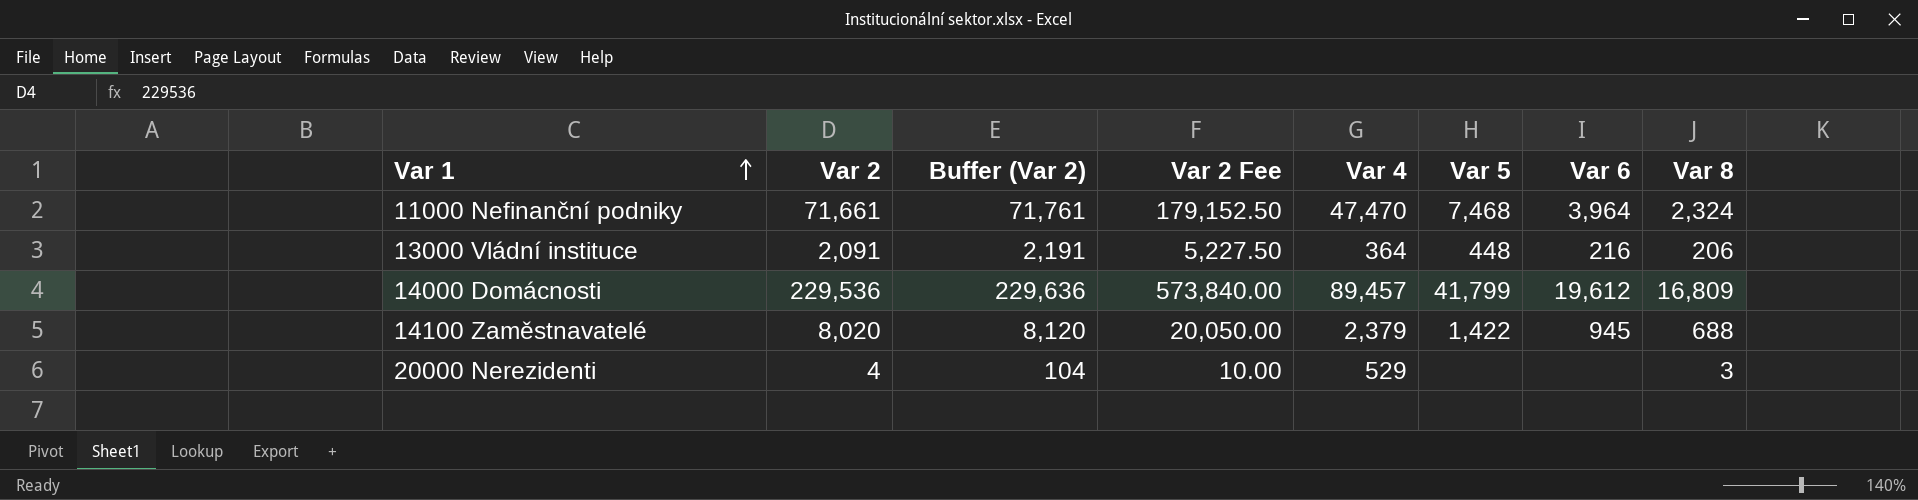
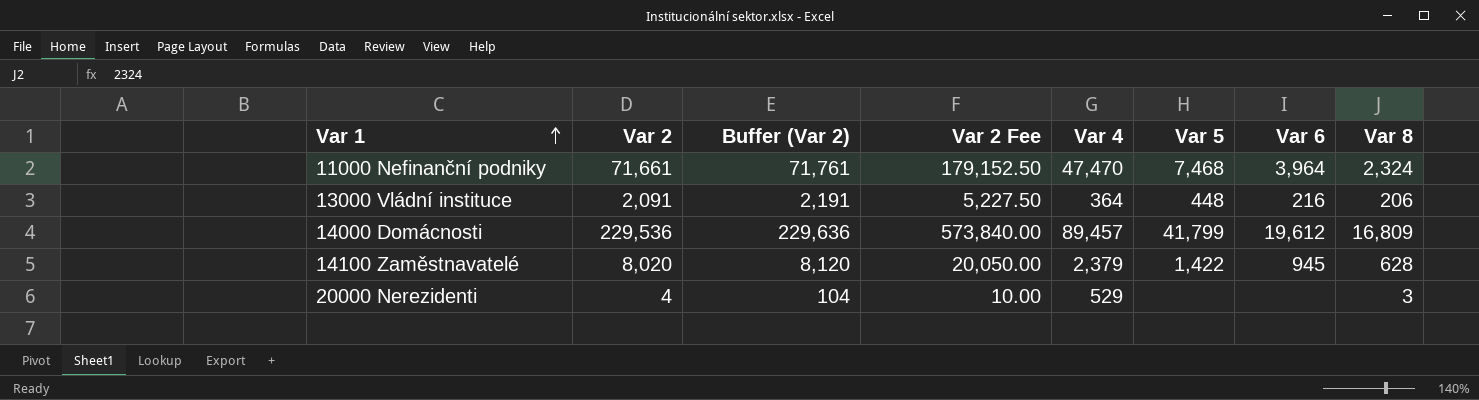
14100 Zaměstnavatelé | Var 8: 688 -> 628

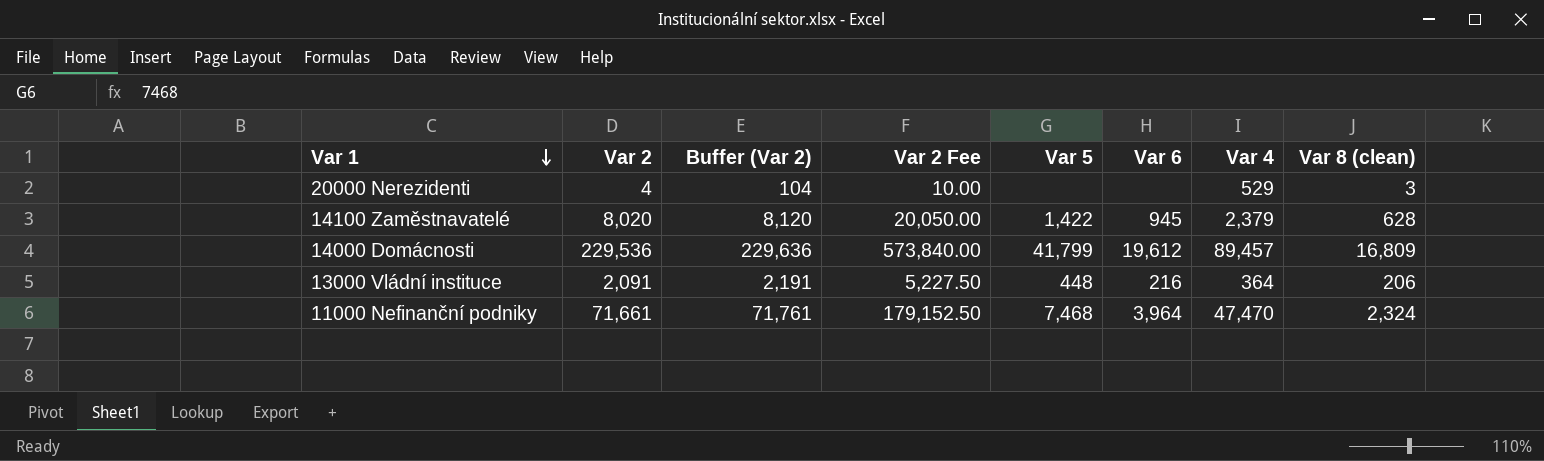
row order: Var 1 ascending -> Var 1 descending
column Var 4 | position: 5 -> 7
column name: Var 8 -> Var 8 (clean)

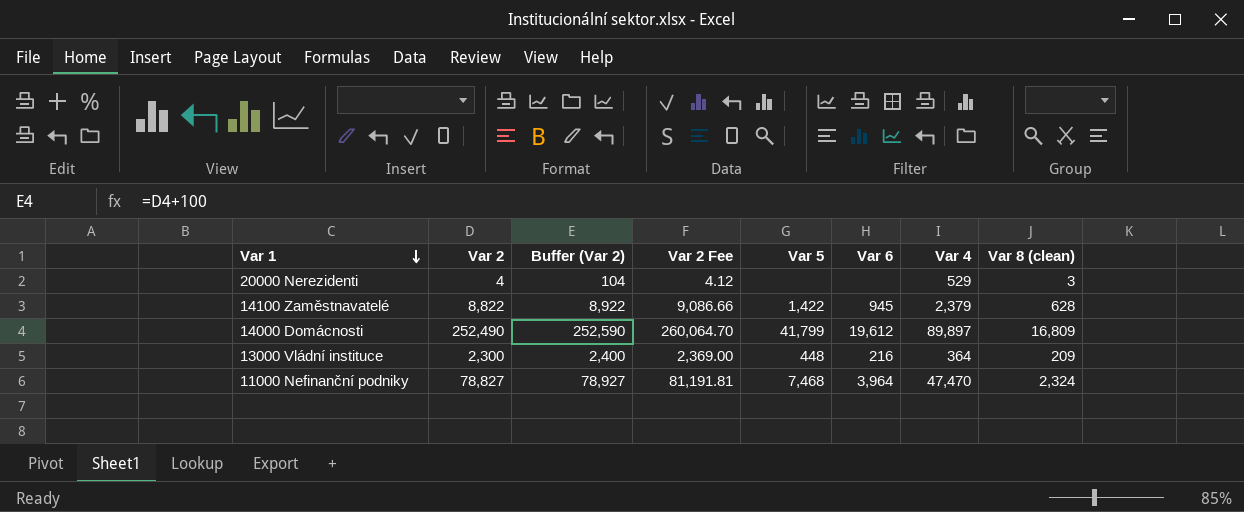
column Var 2 Fee | formula: [Var 2] * 2.5 -> [Var 2] * 1.03
14100 Zaměstnavatelé | Var 2: 8,020 -> 8,822
14100 Zaměstnavatelé | Buffer (Var 2): 8,120 -> 8,922
14000 Domácnosti | Var 2: 229,536 -> 252,490
14000 Domácnosti | Buffer (Var 2): 229,636 -> 252,590
14000 Domácnosti | Var 4: 89,457 -> 89,897
13000 Vládní instituce | Var 2: 2,091 -> 2,300
13000 Vládní instituce | Buffer (Var 2): 2,191 -> 2,400
13000 Vládní instituce | Var 8 (clean): 206 -> 209
11000 Nefinanční podniky | Var 2: 71,661 -> 78,827
11000 Nefinanční podniky | Buffer (Var 2): 71,761 -> 78,927

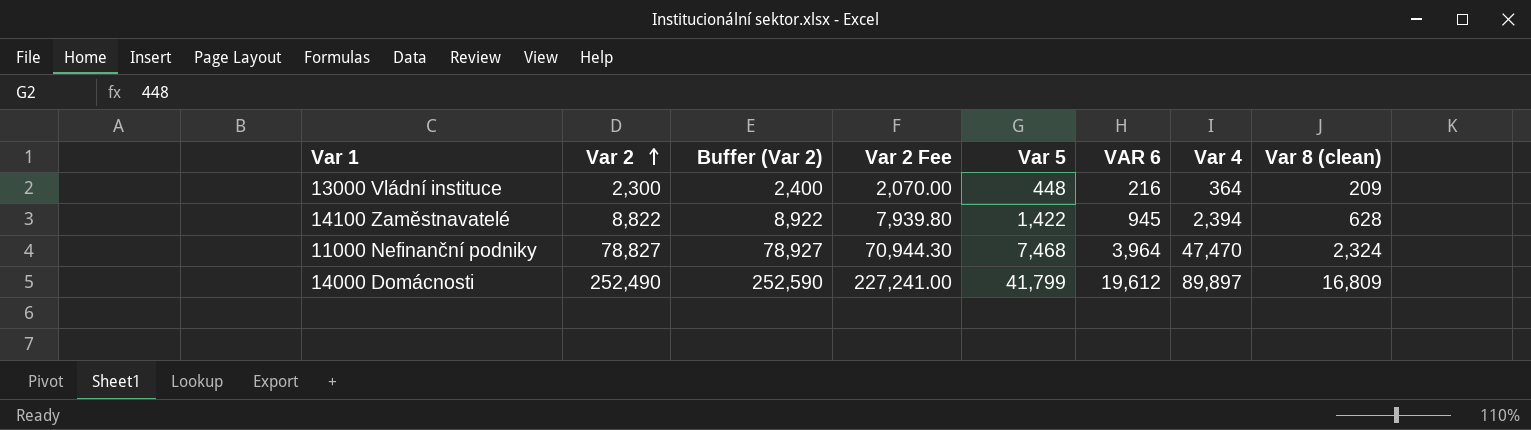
row order: Var 1 descending -> Var 2 ascending
column Var 2 Fee | formula: [Var 2] * 1.03 -> [Var 2] * 0.9
column name: Var 6 -> VAR 6
row 20000 Nerezidenti: 4 | 104 | 4.12 | none | none | 529 | 3 -> none
14100 Zaměstnavatelé | Var 4: 2,379 -> 2,394

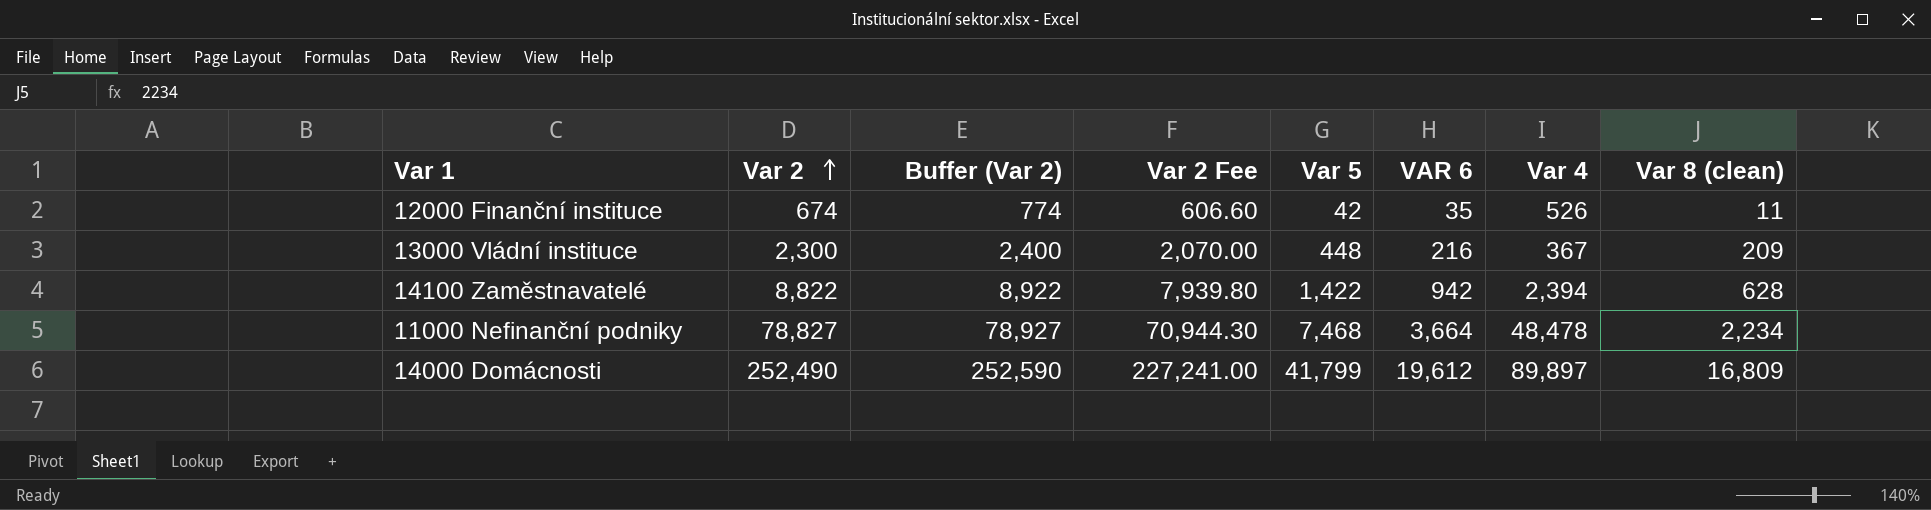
row 12000 Finanční instituce: none -> 674 | 774 | 606.60 | 42 | 35 | 526 | 11
13000 Vládní instituce | Var 4: 364 -> 367
14100 Zaměstnavatelé | VAR 6: 945 -> 942
11000 Nefinanční podniky | VAR 6: 3,964 -> 3,664
11000 Nefinanční podniky | Var 4: 47,470 -> 48,478
11000 Nefinanční podniky | Var 8 (clean): 2,324 -> 2,234

